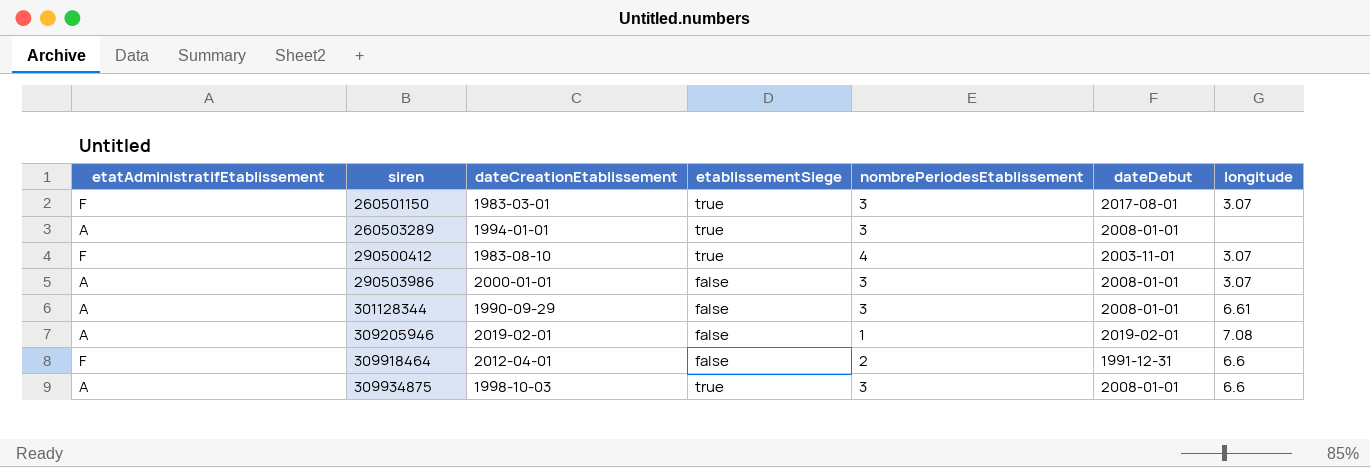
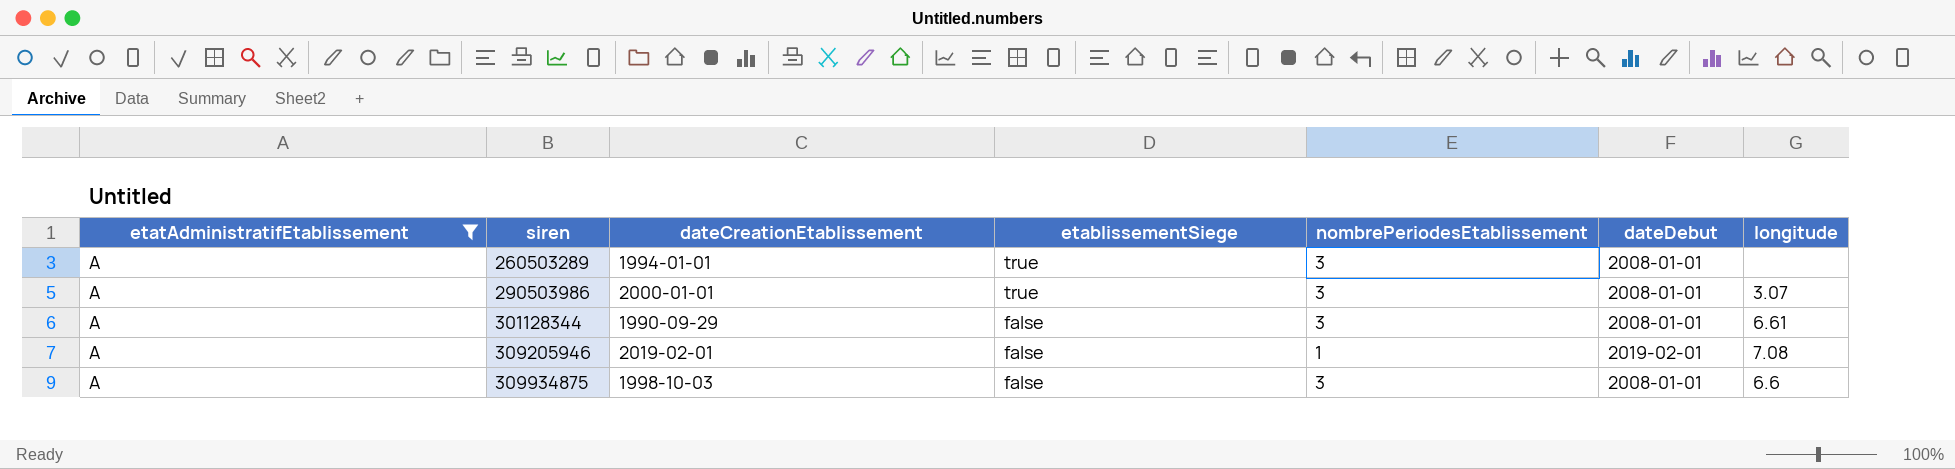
filter: none -> etatAdministratifEtablissement = A
290503986 | etablissementSiege: false -> true
309934875 | etablissementSiege: true -> false

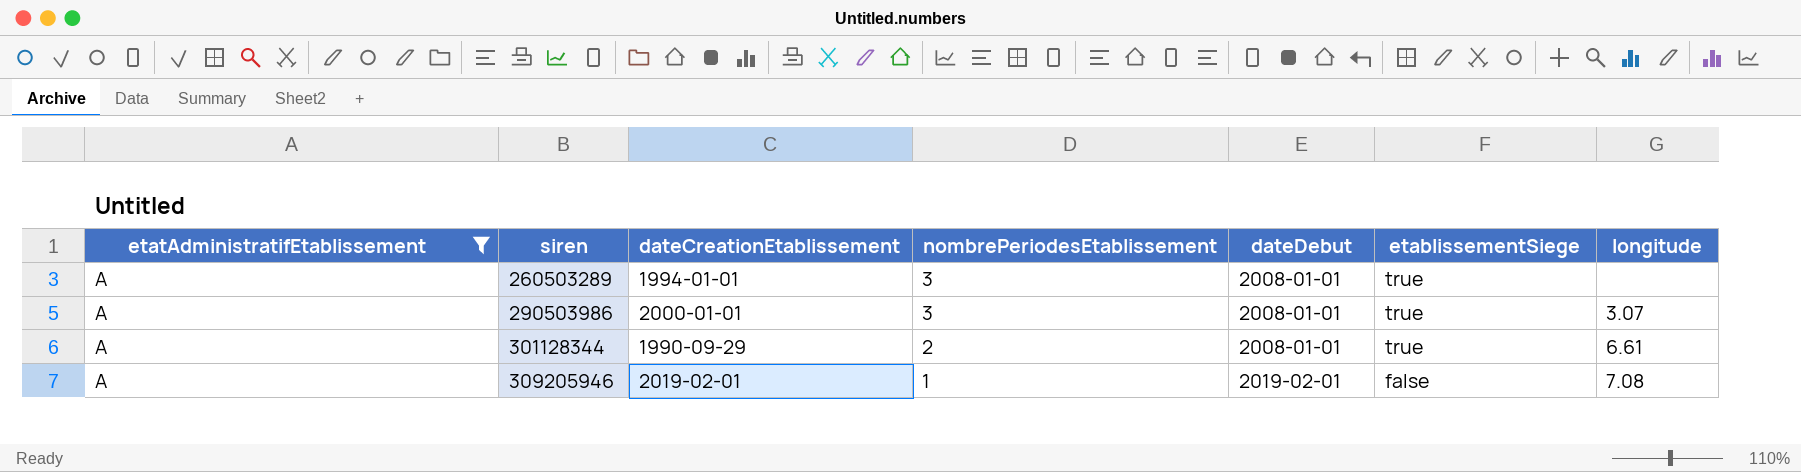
column etablissementSiege | position: 4 -> 6
row 309934875: A | 1998-10-03 | false | 3 | 2008-01-01 | 6.6 -> none
301128344 | nombrePeriodesEtablissement: 3 -> 2
301128344 | etablissementSiege: false -> true

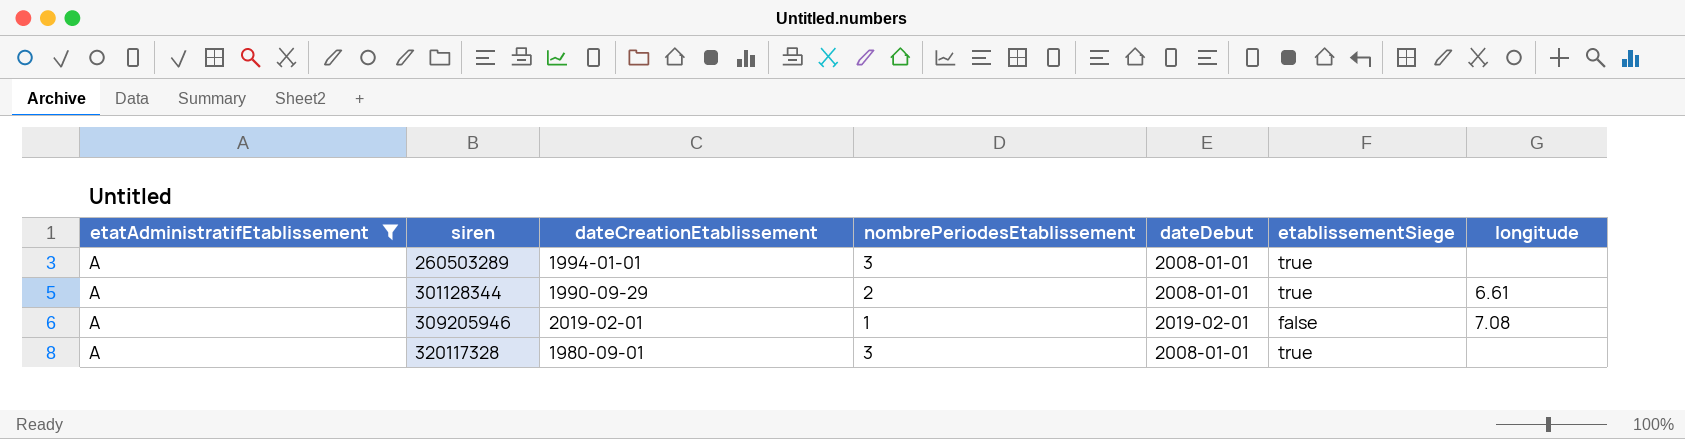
row 290503986: A | 2000-01-01 | 3 | 2008-01-01 | true | 3.07 -> none
row 320117328: none -> A | 1980-09-01 | 3 | 2008-01-01 | true | none

